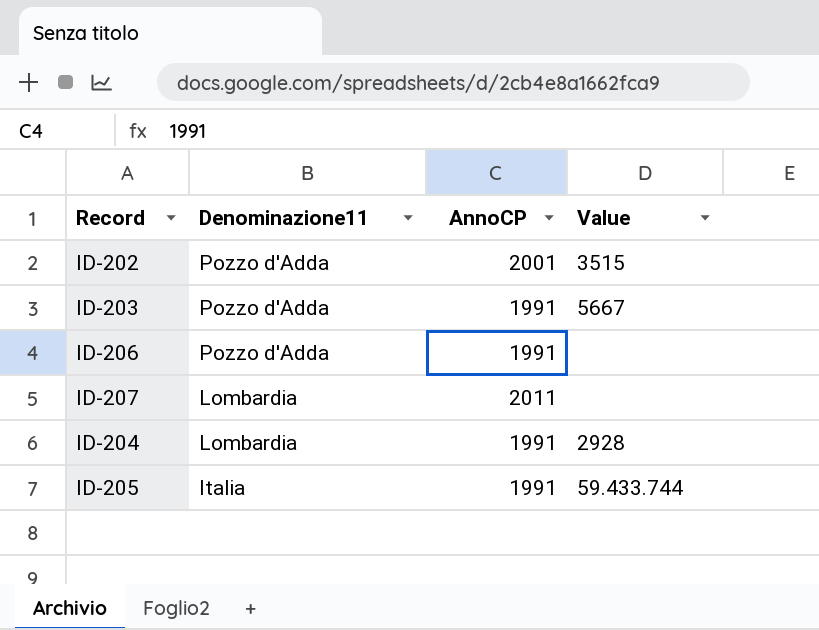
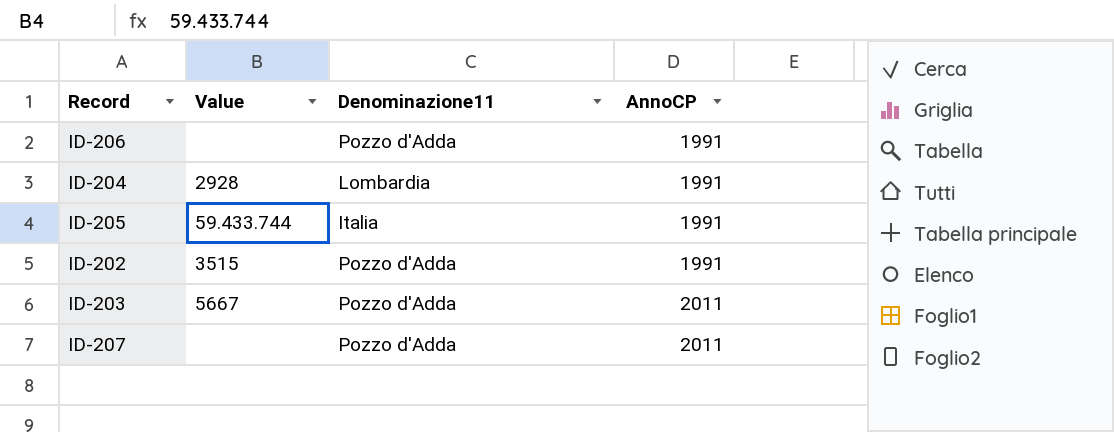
row order: Denominazione11 descending -> AnnoCP ascending
column Value | position: 4 -> 2
ID-202 | AnnoCP: 2001 -> 1991
ID-203 | AnnoCP: 1991 -> 2011
ID-207 | Denominazione11: Lombardia -> Pozzo d'Adda

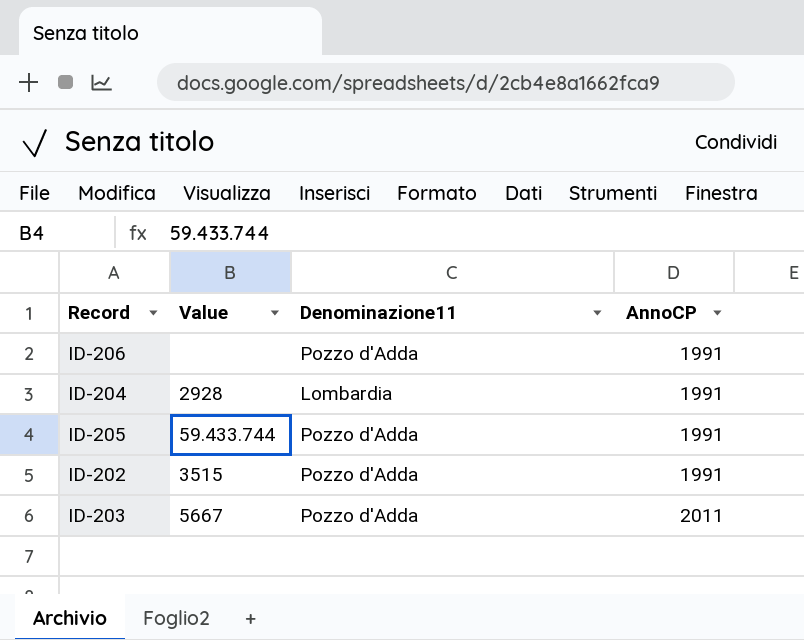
row ID-207: none | Pozzo d'Adda | 2011 -> none
ID-205 | Denominazione11: Italia -> Pozzo d'Adda

